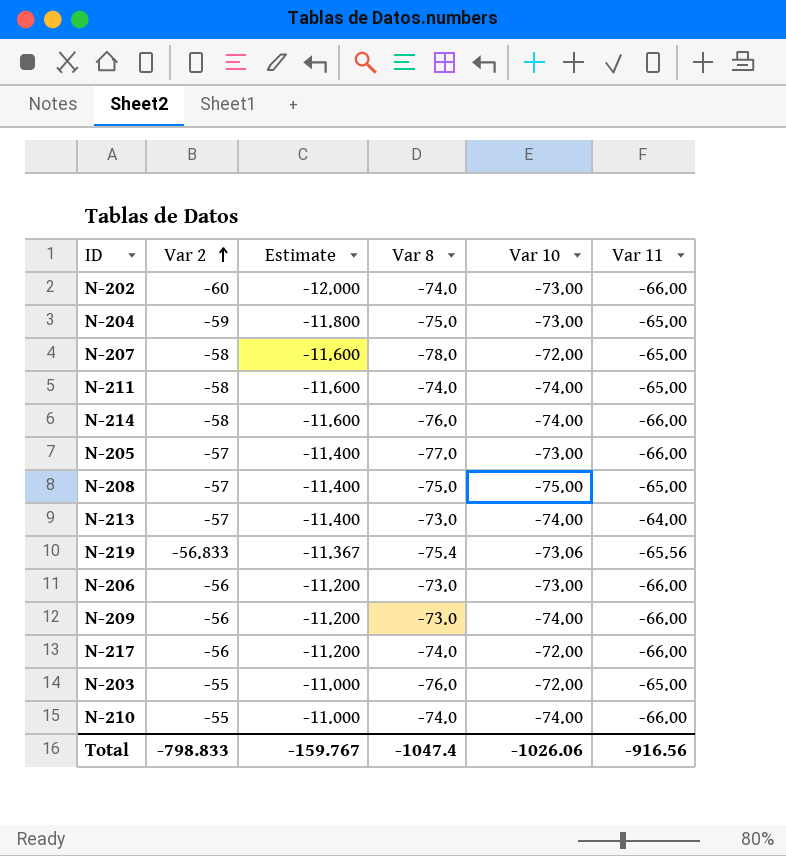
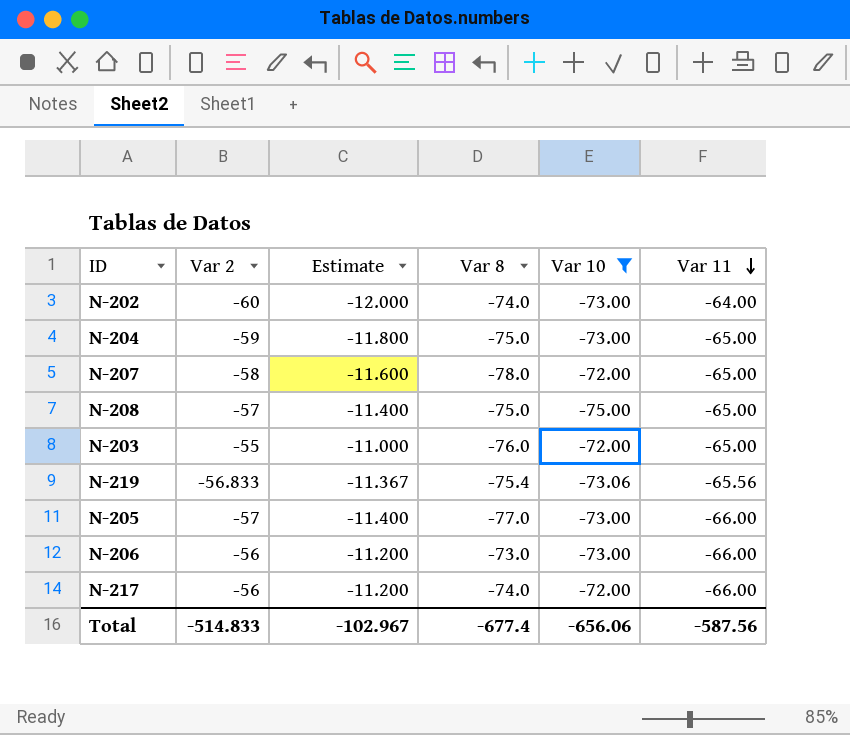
filter: none -> Var 10 != -74.00
row order: Var 2 ascending -> Var 11 descending
N-202 | Var 11: -66.00 -> -64.00
Total | Var 2: -798.833 -> -514.833
Total | Estimate: -159.767 -> -102.967
Total | Var 8: -1047.4 -> -677.4
Total | Var 10: -1026.06 -> -656.06
Total | Var 11: -916.56 -> -587.56

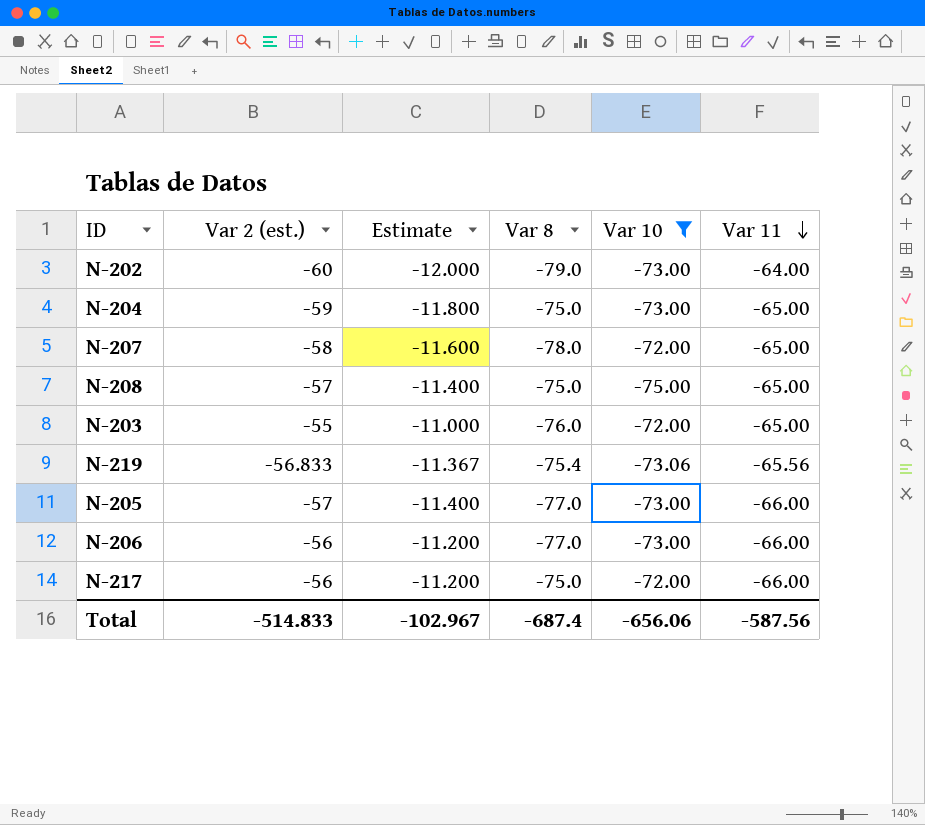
column name: Var 2 -> Var 2 (est.)
N-202 | Var 8: -74.0 -> -79.0
N-206 | Var 8: -73.0 -> -77.0
N-217 | Var 8: -74.0 -> -75.0
Total | Var 8: -677.4 -> -687.4

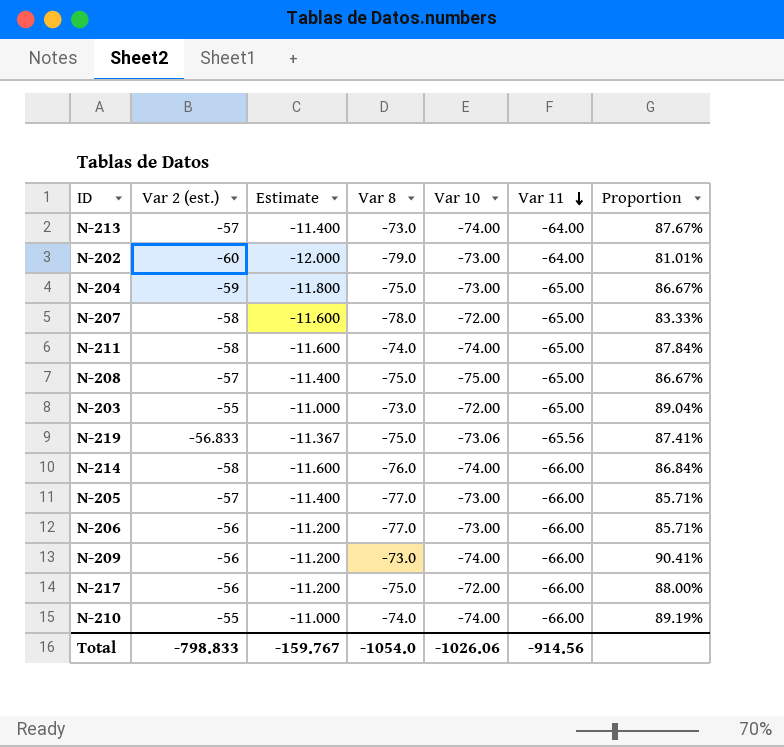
filter: Var 10 != -74.00 -> none
column Proportion | formula: none -> [Var 11] / [Var 8]
N-203 | Var 8: -76.0 -> -73.0
N-219 | Var 8: -75.4 -> -75.0
Total | Var 2 (est.): -514.833 -> -798.833
Total | Estimate: -102.967 -> -159.767
Total | Var 8: -687.4 -> -1054.0
Total | Var 10: -656.06 -> -1026.06
Total | Var 11: -587.56 -> -914.56

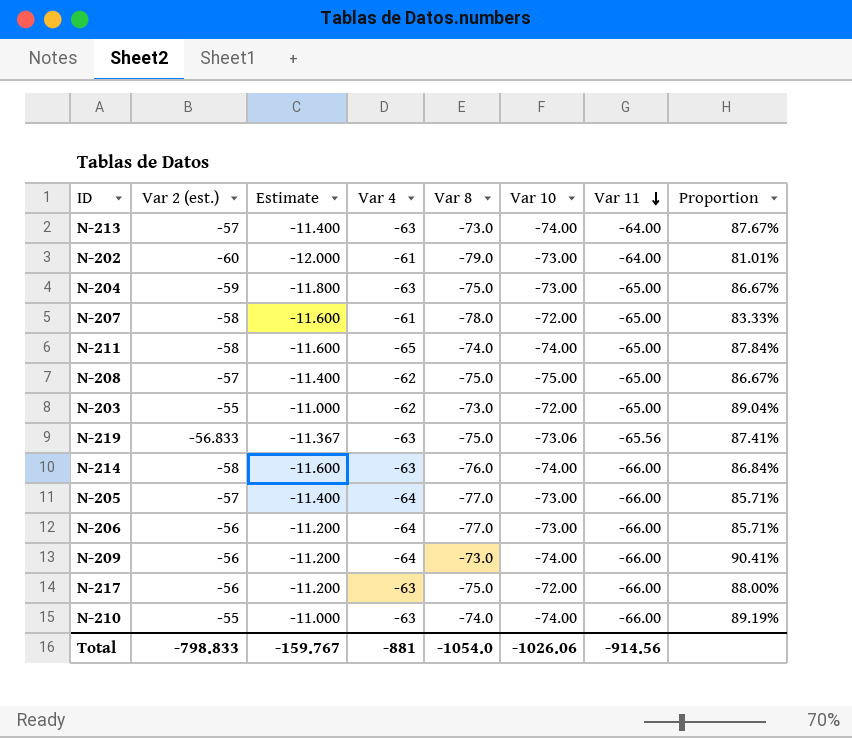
column Var 4 | position: none -> 4

